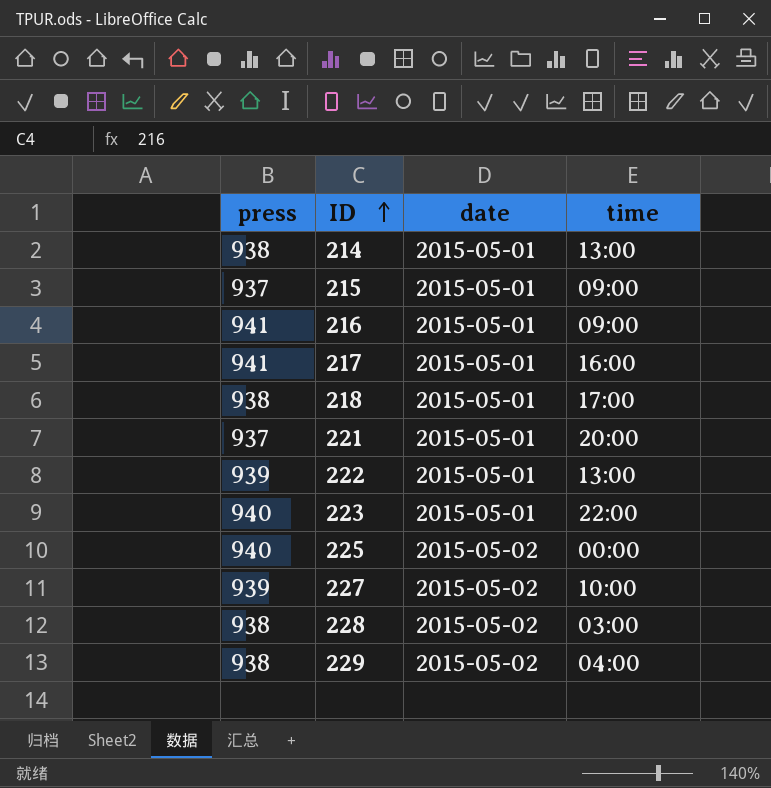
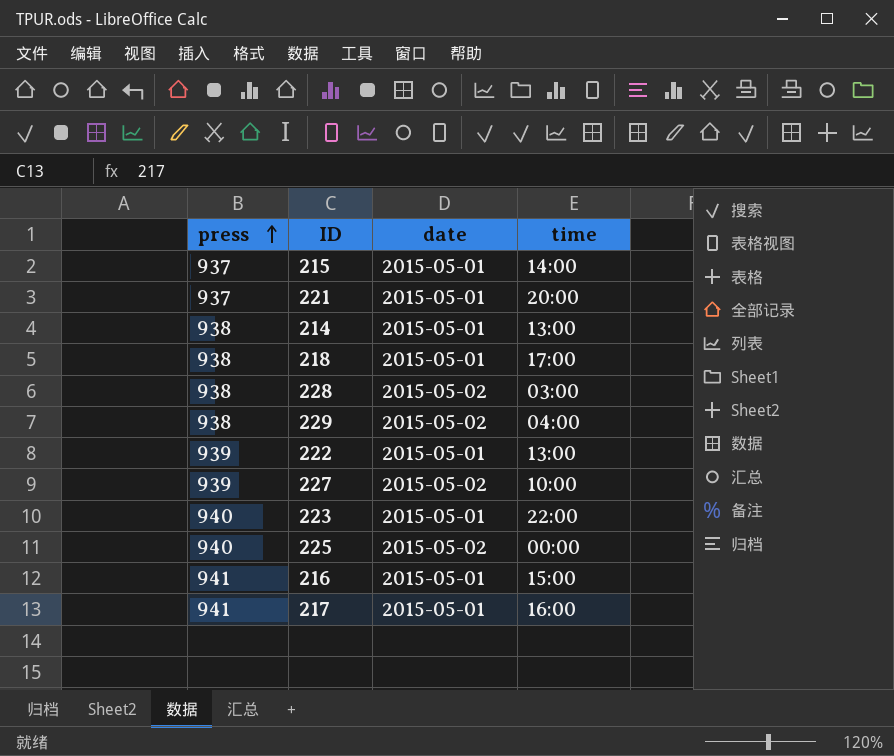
row order: ID ascending -> press ascending
215 | time: 09:00 -> 14:00
216 | time: 09:00 -> 15:00

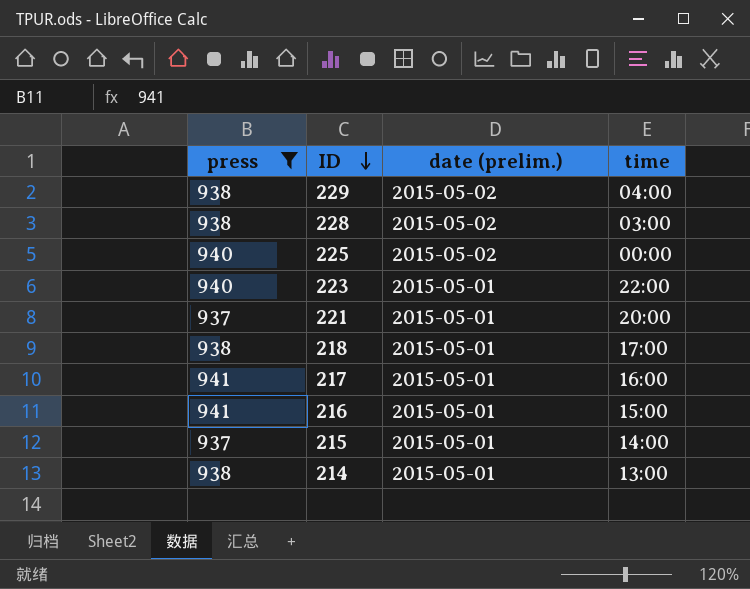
filter: none -> press != 939
row order: press ascending -> ID descending
column name: date -> date (prelim.)

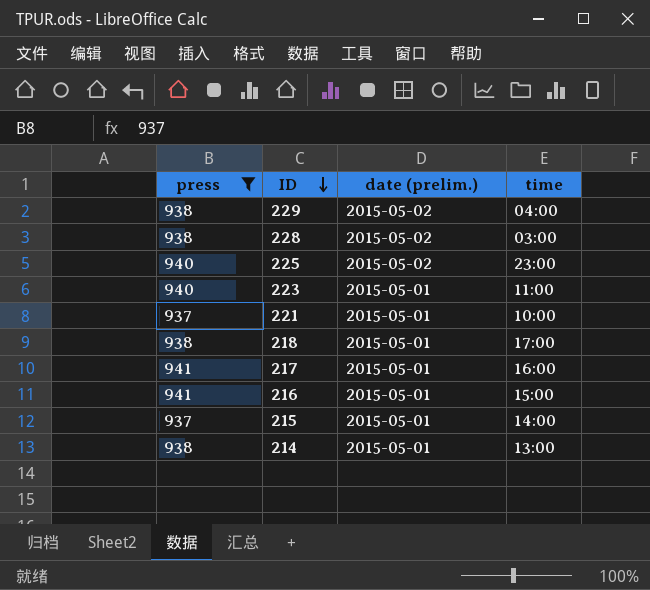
225 | time: 00:00 -> 23:00
223 | time: 22:00 -> 11:00
221 | time: 20:00 -> 10:00

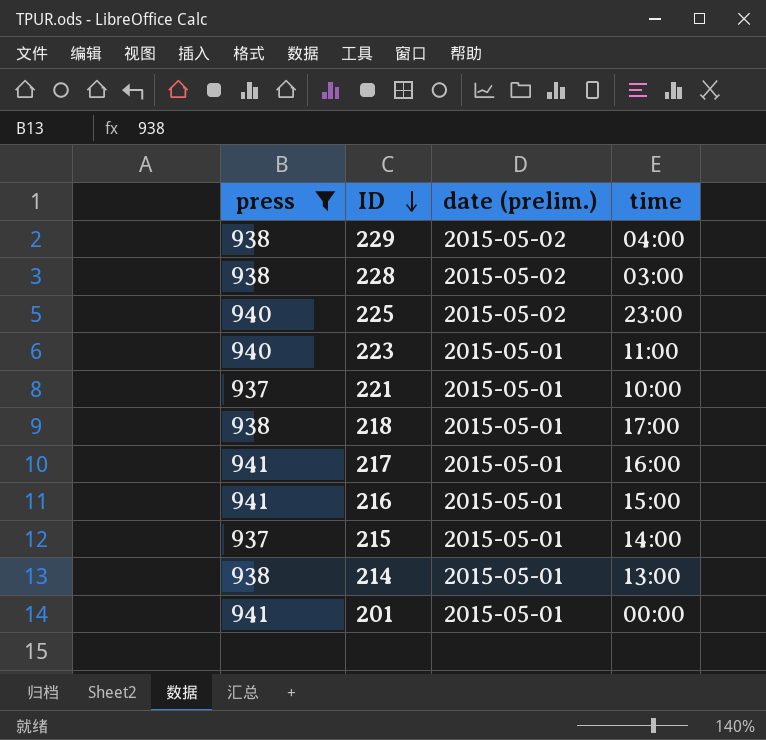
row 201: none -> 941 | 2015-05-01 | 00:00

